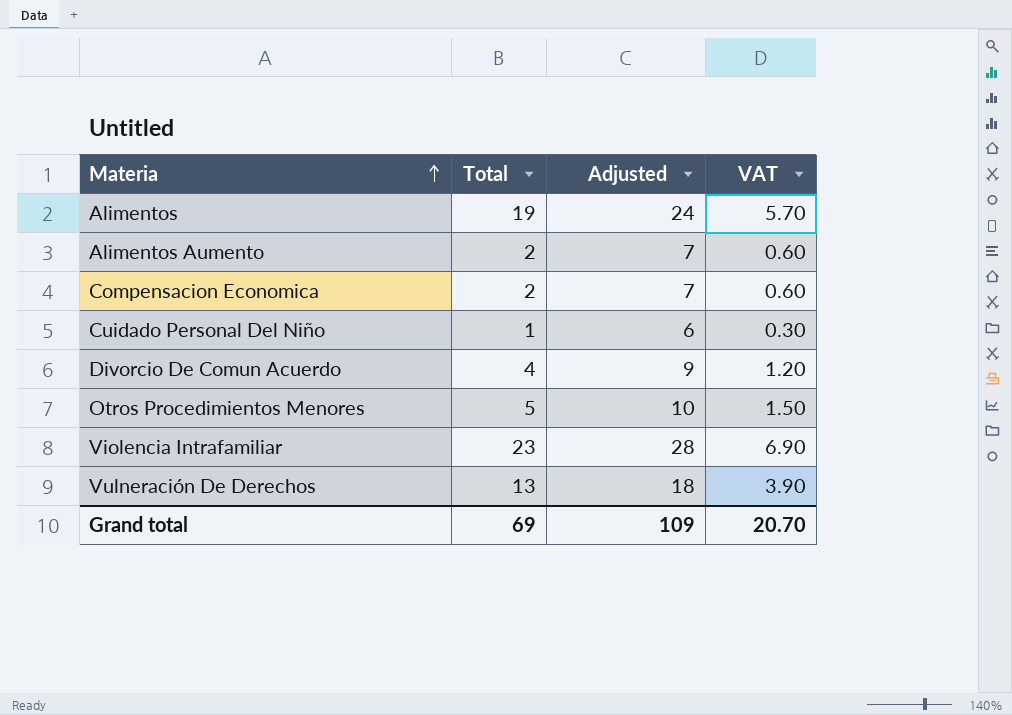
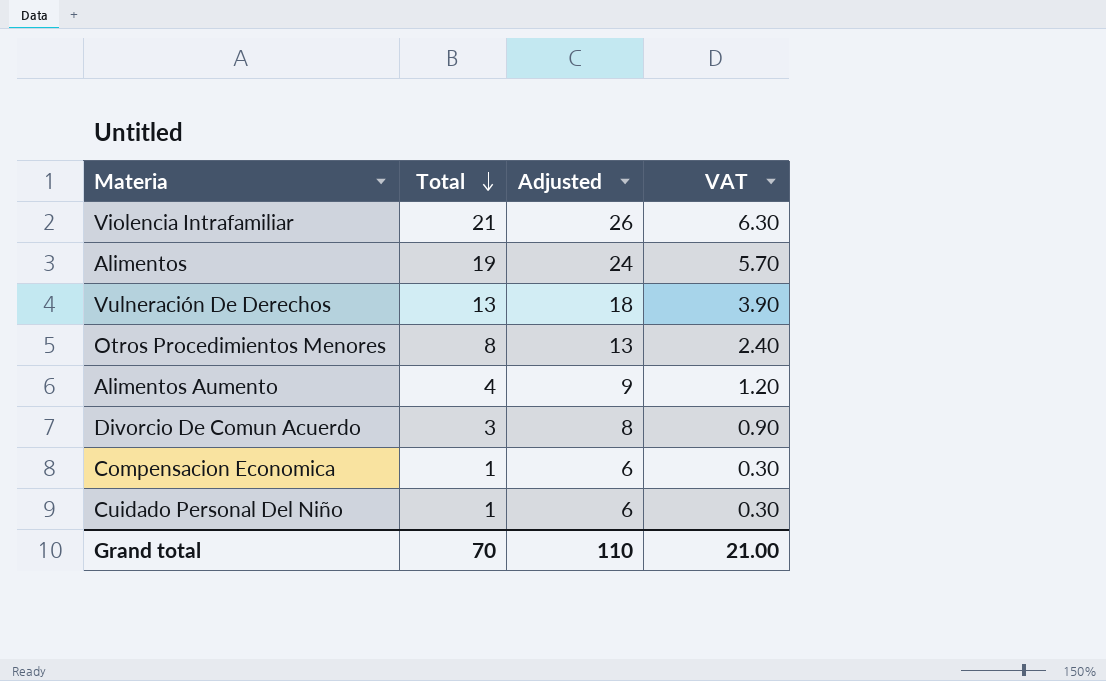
row order: Materia ascending -> Total descending
Violencia Intrafamiliar | Total: 23 -> 21
Violencia Intrafamiliar | Adjusted: 28 -> 26
Violencia Intrafamiliar | VAT: 6.90 -> 6.30
Otros Procedimientos Menores | Total: 5 -> 8
Otros Procedimientos Menores | Adjusted: 10 -> 13
Otros Procedimientos Menores | VAT: 1.50 -> 2.40
Alimentos Aumento | Total: 2 -> 4
Alimentos Aumento | Adjusted: 7 -> 9
Alimentos Aumento | VAT: 0.60 -> 1.20
Divorcio De Comun Acuerdo | Total: 4 -> 3
Divorcio De Comun Acuerdo | Adjusted: 9 -> 8
Divorcio De Comun Acuerdo | VAT: 1.20 -> 0.90
Compensacion Economica | Total: 2 -> 1
Compensacion Economica | Adjusted: 7 -> 6
Compensacion Economica | VAT: 0.60 -> 0.30
Grand total | Total: 69 -> 70
Grand total | Adjusted: 109 -> 110
Grand total | VAT: 20.70 -> 21.00

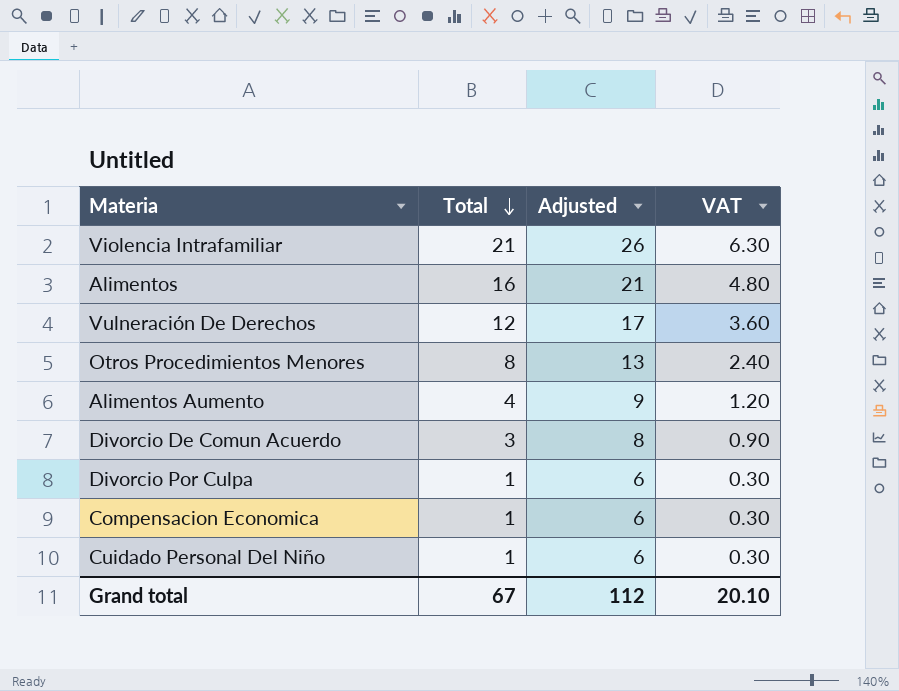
Alimentos | Total: 19 -> 16
Alimentos | Adjusted: 24 -> 21
Alimentos | VAT: 5.70 -> 4.80
Vulneración De Derechos | Total: 13 -> 12
Vulneración De Derechos | Adjusted: 18 -> 17
Vulneración De Derechos | VAT: 3.90 -> 3.60
row Divorcio Por Culpa: none -> 1 | 6 | 0.30
Grand total | Total: 70 -> 67
Grand total | Adjusted: 110 -> 112
Grand total | VAT: 21.00 -> 20.10

